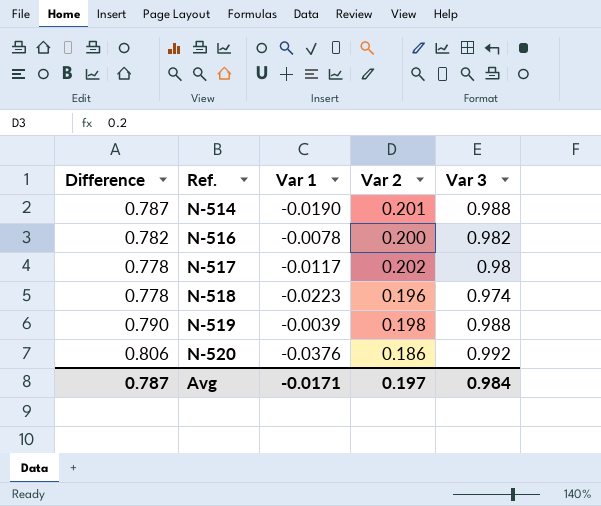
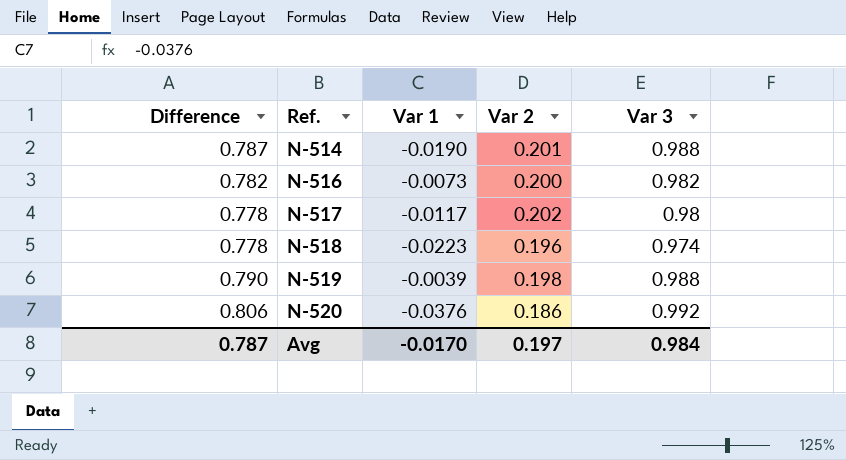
N-516 | Var 1: -0.0078 -> -0.0073
Avg | Var 1: -0.0171 -> -0.0170

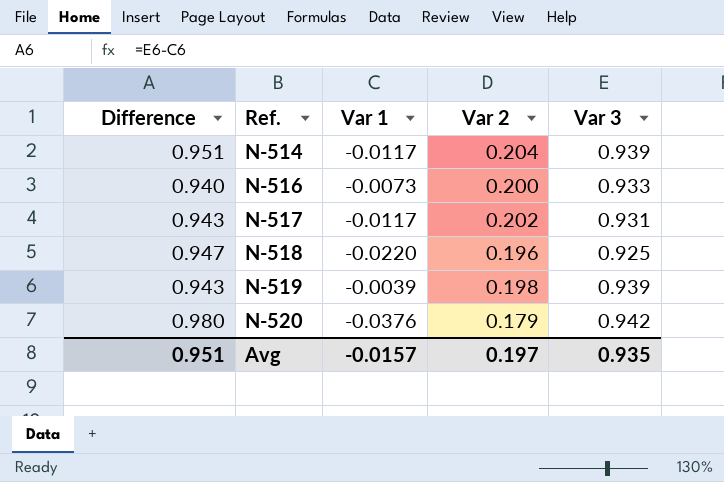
column Difference | formula: [Var 3] - [Var 2] -> [Var 3] - [Var 1]
N-514 | Var 1: -0.0190 -> -0.0117
N-514 | Var 2: 0.201 -> 0.204
N-514 | Var 3: 0.988 -> 0.939
N-516 | Var 3: 0.982 -> 0.933
N-517 | Var 3: 0.98 -> 0.931
N-518 | Var 1: -0.0223 -> -0.0220
N-518 | Var 3: 0.974 -> 0.925
N-519 | Var 3: 0.988 -> 0.939
N-520 | Var 2: 0.186 -> 0.179
N-520 | Var 3: 0.992 -> 0.942
Avg | Difference: 0.787 -> 0.951
Avg | Var 1: -0.0170 -> -0.0157
Avg | Var 3: 0.984 -> 0.935

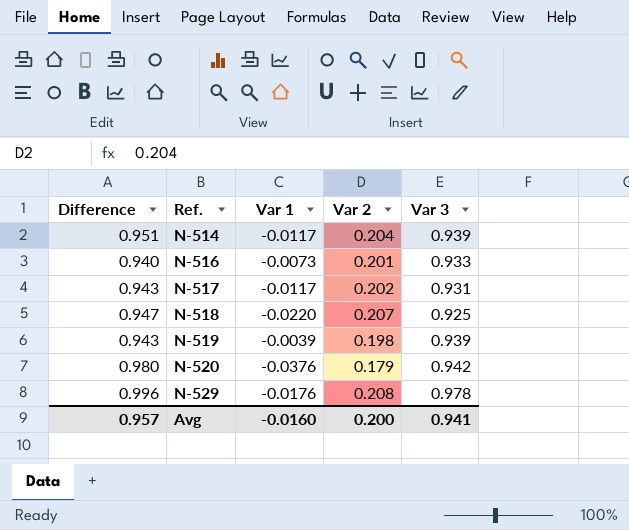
N-516 | Var 2: 0.200 -> 0.201
N-518 | Var 2: 0.196 -> 0.207
row N-529: none -> 0.996 | -0.0176 | 0.208 | 0.978
Avg | Difference: 0.951 -> 0.957
Avg | Var 1: -0.0157 -> -0.0160
Avg | Var 2: 0.197 -> 0.200
Avg | Var 3: 0.935 -> 0.941

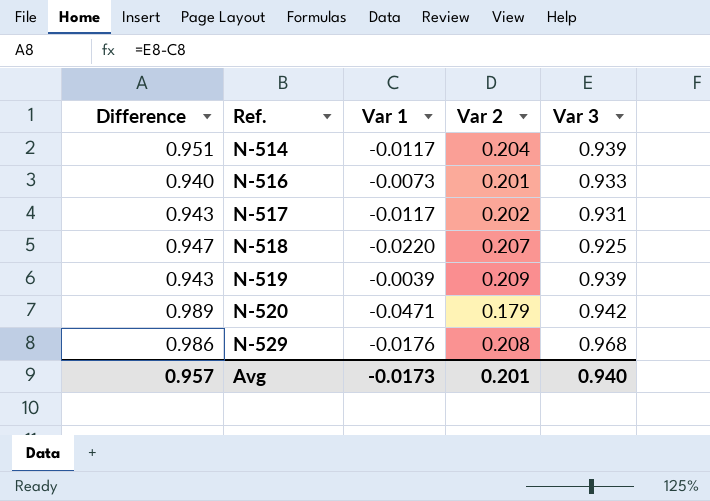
N-519 | Var 2: 0.198 -> 0.209
N-520 | Difference: 0.980 -> 0.989
N-520 | Var 1: -0.0376 -> -0.0471
N-529 | Difference: 0.996 -> 0.986
N-529 | Var 3: 0.978 -> 0.968
Avg | Var 1: -0.0160 -> -0.0173
Avg | Var 2: 0.200 -> 0.201
Avg | Var 3: 0.941 -> 0.940

